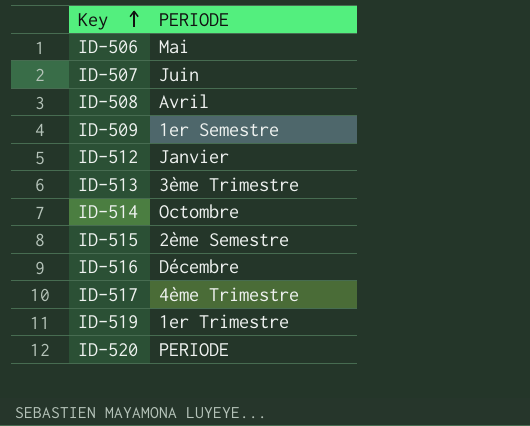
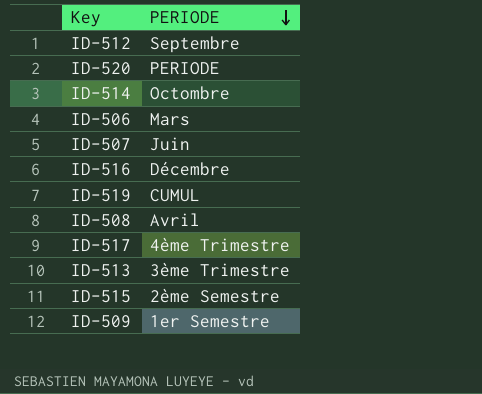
row order: Key ascending -> PERIODE descending
ID-512 | PERIODE: Janvier -> Septembre
ID-506 | PERIODE: Mai -> Mars
ID-519 | PERIODE: 1er Trimestre -> CUMUL

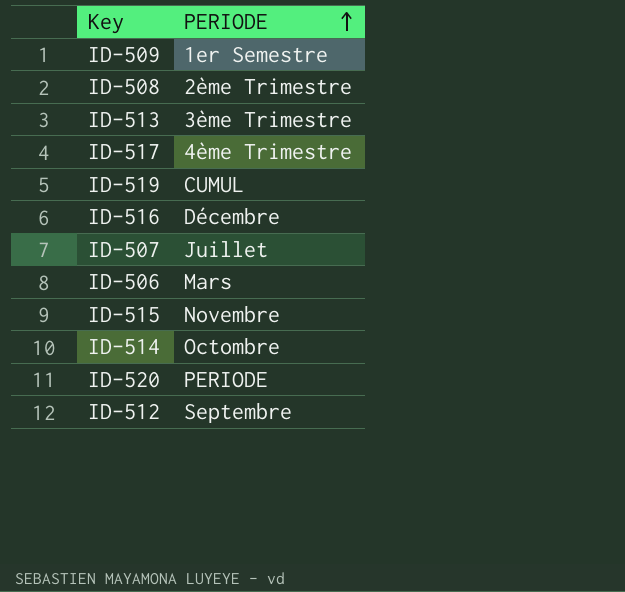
row order: PERIODE descending -> PERIODE ascending
ID-508 | PERIODE: Avril -> 2ème Trimestre
ID-507 | PERIODE: Juin -> Juillet
ID-515 | PERIODE: 2ème Semestre -> Novembre

